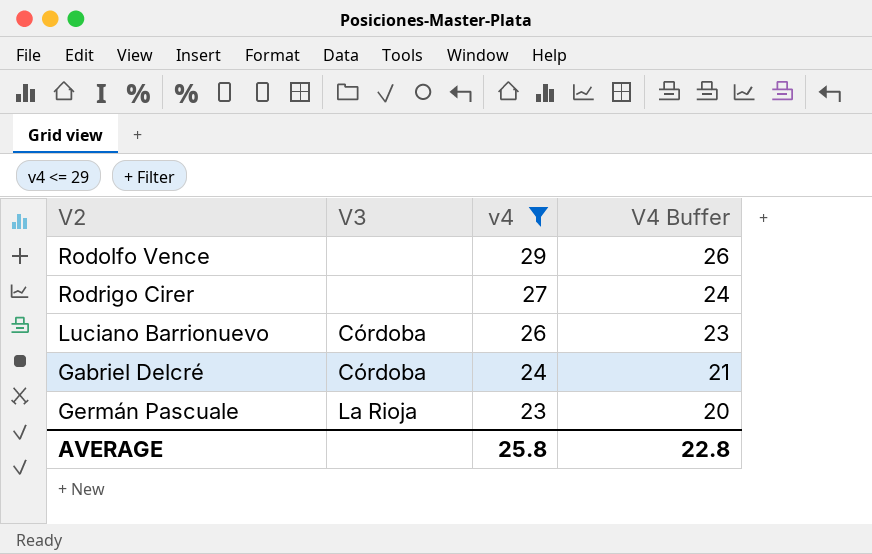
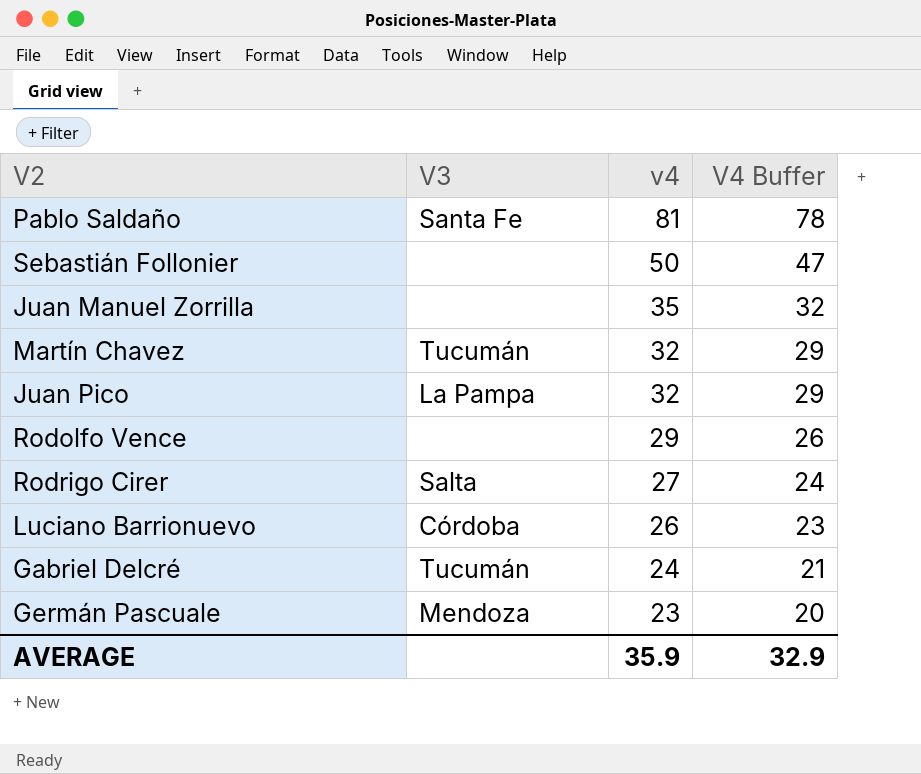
filter: v4 <= 29 -> none
Rodrigo Cirer | V3: none -> Salta
Gabriel Delcré | V3: Córdoba -> Tucumán
Germán Pascuale | V3: La Rioja -> Mendoza
AVERAGE | v4: 25.8 -> 35.9
AVERAGE | V4 Buffer: 22.8 -> 32.9

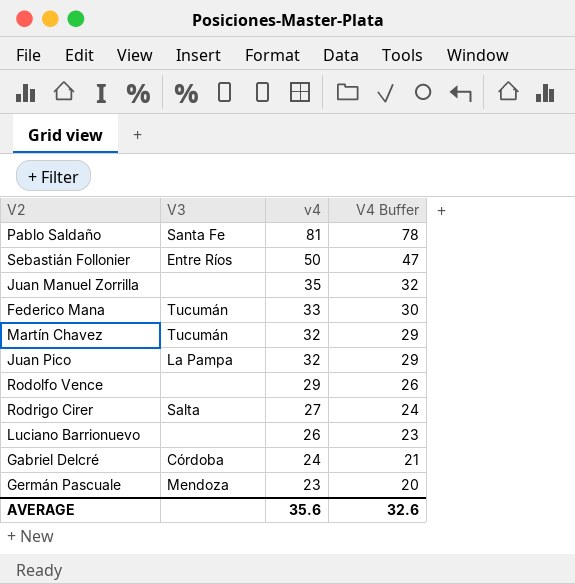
Sebastián Follonier | V3: none -> Entre Ríos
row Federico Mana: none -> Tucumán | 33 | 30
Luciano Barrionuevo | V3: Córdoba -> none
Gabriel Delcré | V3: Tucumán -> Córdoba
AVERAGE | v4: 35.9 -> 35.6
AVERAGE | V4 Buffer: 32.9 -> 32.6

